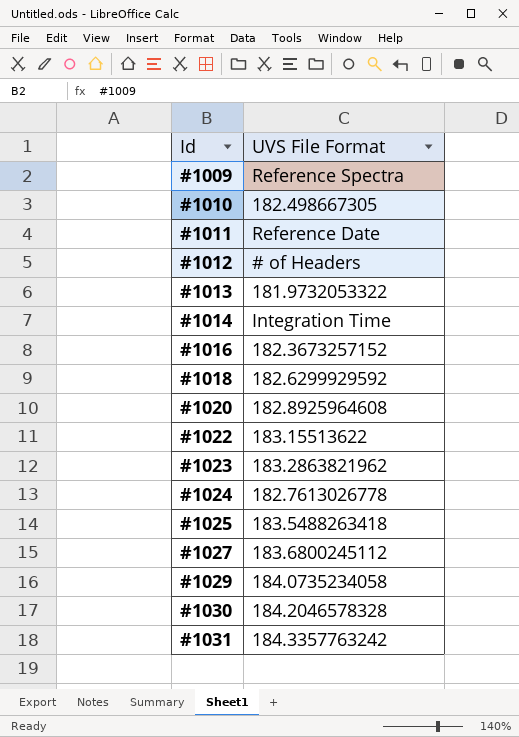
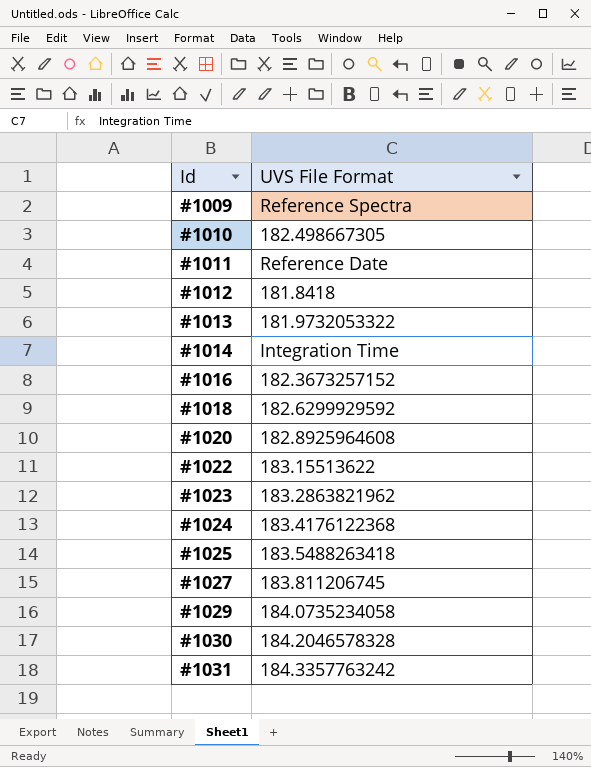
#1012 | UVS File Format: # of Headers -> 181.8418
#1024 | UVS File Format: 182.7613026778 -> 183.4176122368
#1027 | UVS File Format: 183.6800245112 -> 183.811206745

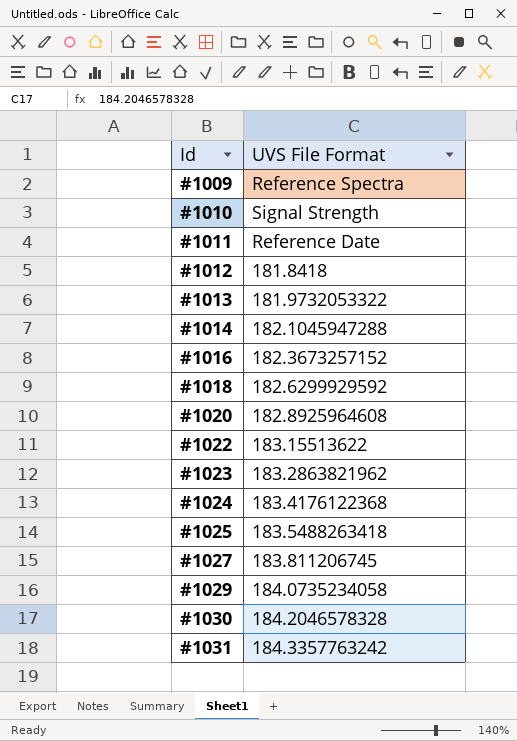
#1010 | UVS File Format: 182.498667305 -> Signal Strength
#1014 | UVS File Format: Integration Time -> 182.1045947288

